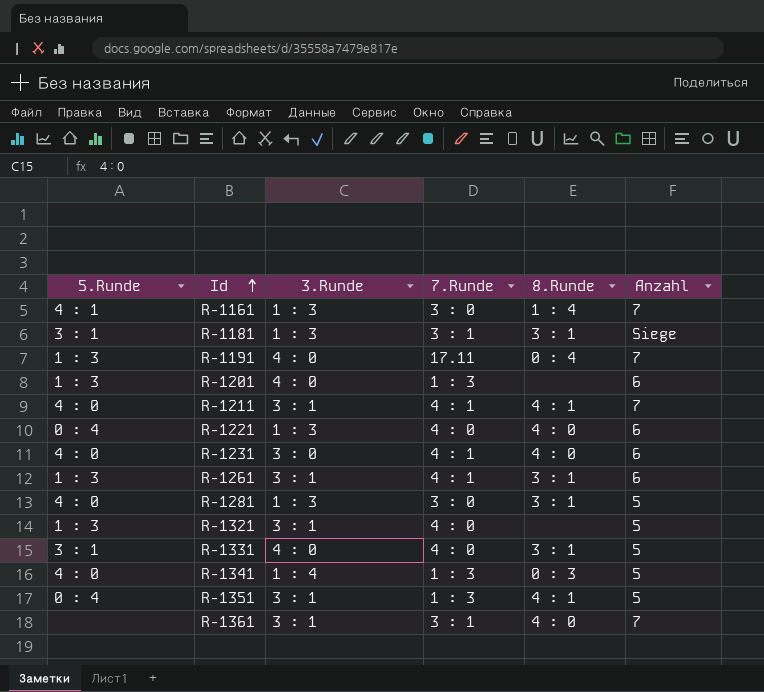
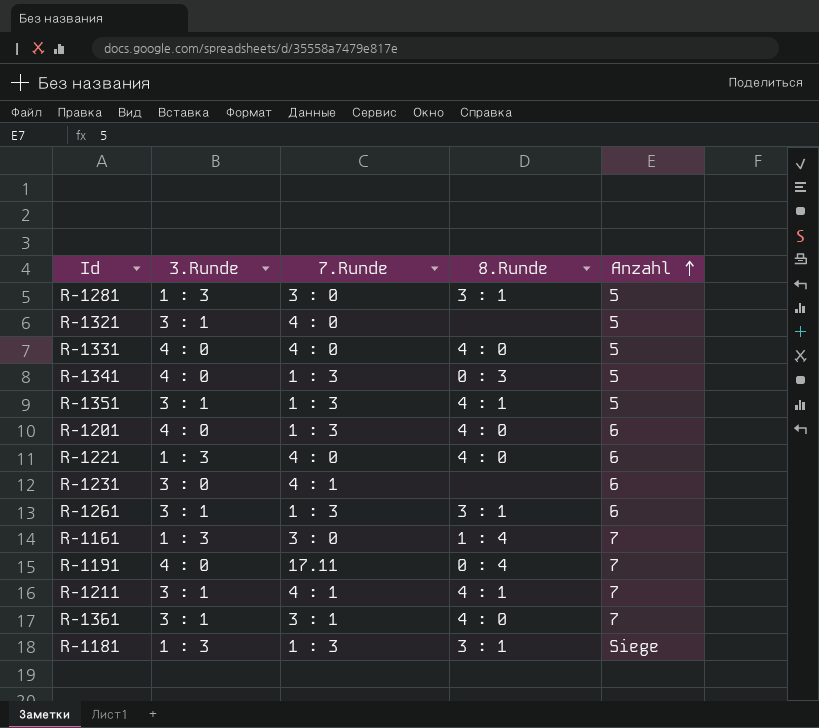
row order: Id ascending -> Anzahl ascending
column 5.Runde | position: 1 -> none
R-1331 | 8.Runde: 3 : 1 -> 4 : 0
R-1341 | 3.Runde: 1 : 4 -> 4 : 0
R-1201 | 8.Runde: none -> 4 : 0
R-1231 | 8.Runde: 4 : 0 -> none
R-1261 | 7.Runde: 4 : 1 -> 1 : 3
R-1181 | 7.Runde: 3 : 1 -> 1 : 3

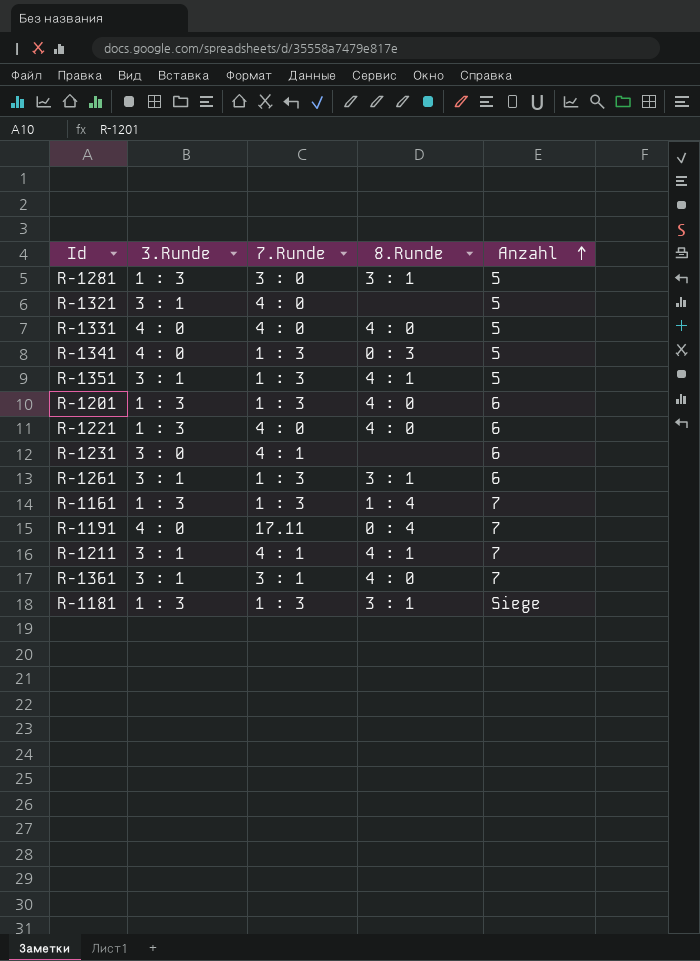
R-1201 | 3.Runde: 4 : 0 -> 1 : 3
R-1161 | 7.Runde: 3 : 0 -> 1 : 3

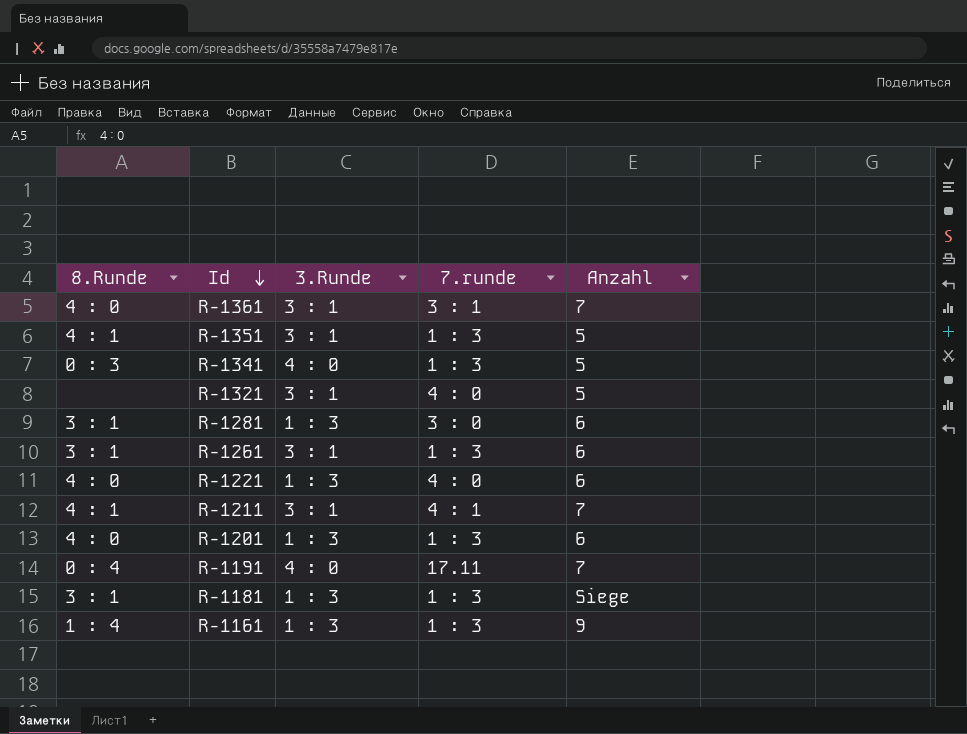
row order: Anzahl ascending -> Id descending
column 8.Runde | position: 4 -> 1
column name: 7.Runde -> 7.runde
row R-1331: 4 : 0 | 4 : 0 | 4 : 0 | 5 -> none
row R-1231: 3 : 0 | 4 : 1 | none | 6 -> none
R-1281 | Anzahl: 5 -> 6
R-1161 | Anzahl: 7 -> 9

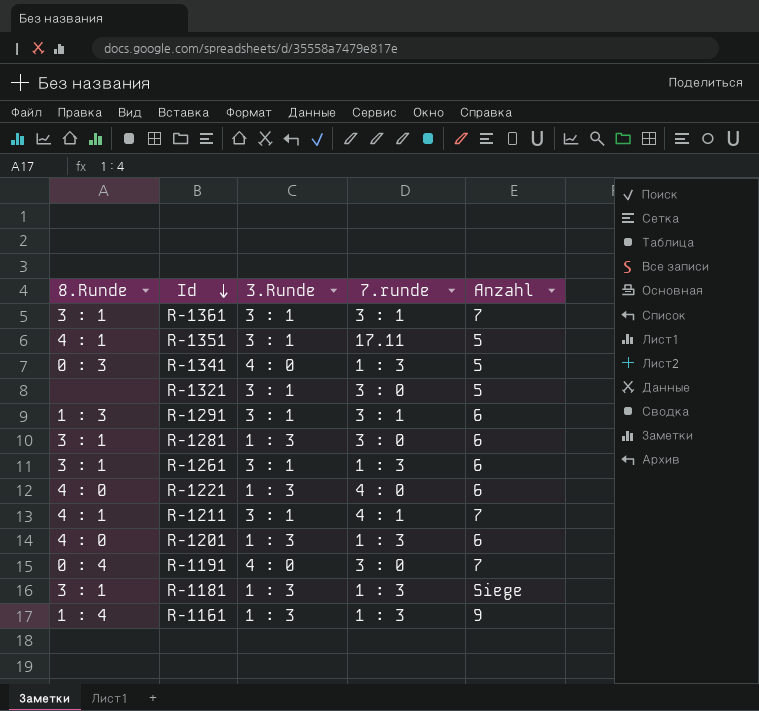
R-1361 | 8.Runde: 4 : 0 -> 3 : 1
R-1351 | 7.runde: 1 : 3 -> 17.11
R-1321 | 7.runde: 4 : 0 -> 3 : 0
row R-1291: none -> 1 : 3 | 3 : 1 | 3 : 1 | 6
R-1191 | 7.runde: 17.11 -> 3 : 0

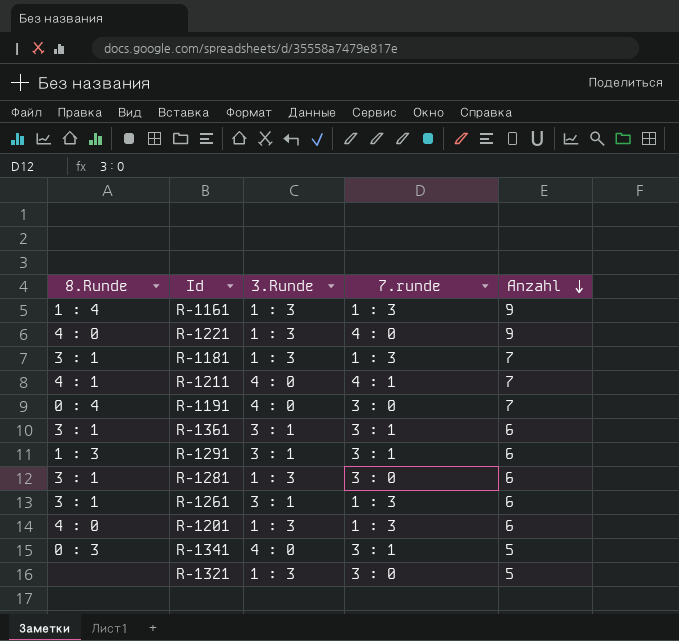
row order: Id descending -> Anzahl descending
row R-1351: 4 : 1 | 3 : 1 | 17.11 | 5 -> none
R-1221 | Anzahl: 6 -> 9
R-1181 | Anzahl: Siege -> 7
R-1211 | 3.Runde: 3 : 1 -> 4 : 0
R-1361 | Anzahl: 7 -> 6
R-1341 | 7.runde: 1 : 3 -> 3 : 1
R-1321 | 3.Runde: 3 : 1 -> 1 : 3

